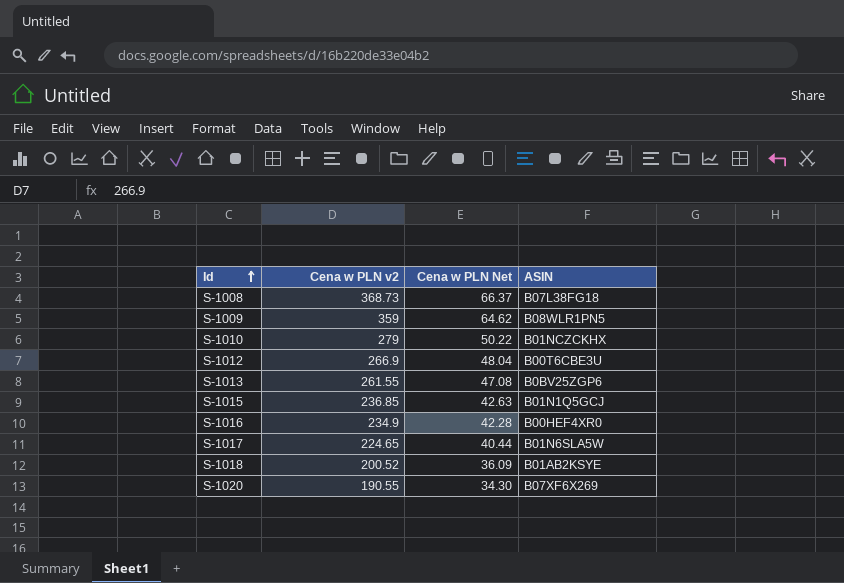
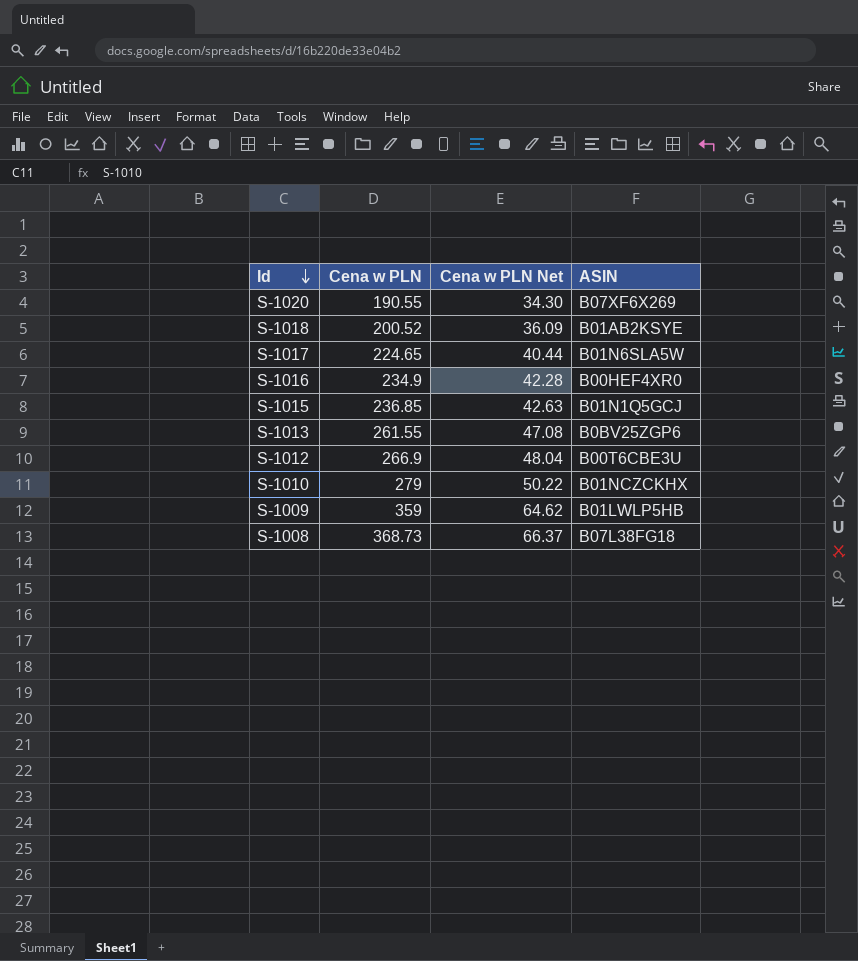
row order: Id ascending -> Id descending
column name: Cena w PLN v2 -> Cena w PLN
S-1009 | ASIN: B08WLR1PN5 -> B01LWLP5HB

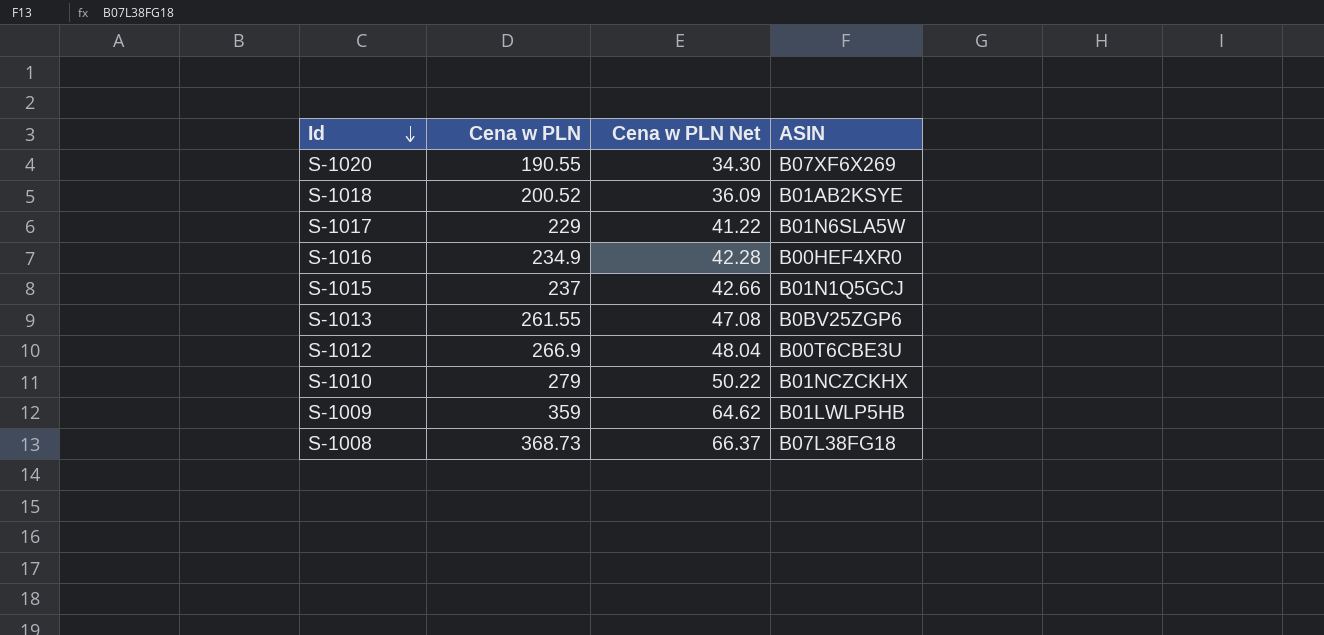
S-1017 | Cena w PLN: 224.65 -> 229
S-1017 | Cena w PLN Net: 40.44 -> 41.22
S-1015 | Cena w PLN: 236.85 -> 237
S-1015 | Cena w PLN Net: 42.63 -> 42.66

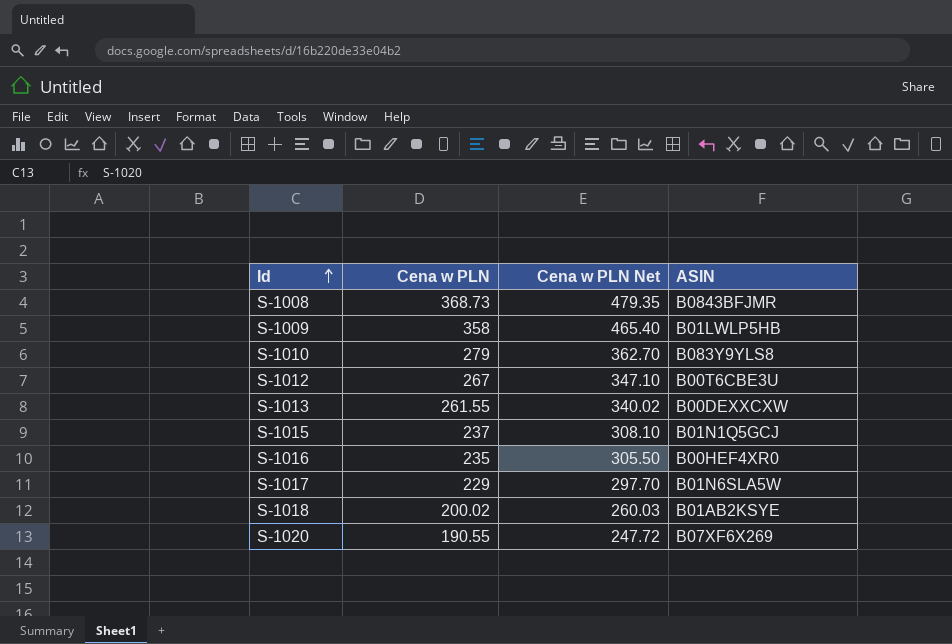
row order: Id descending -> Id ascending
column Cena w PLN Net | formula: [Cena w PLN] * 0.18 -> [Cena w PLN] * 1.3
S-1008 | ASIN: B07L38FG18 -> B0843BFJMR
S-1009 | Cena w PLN: 359 -> 358
S-1010 | ASIN: B01NCZCKHX -> B083Y9YLS8
S-1012 | Cena w PLN: 266.9 -> 267
S-1013 | ASIN: B0BV25ZGP6 -> B00DEXXCXW
S-1016 | Cena w PLN: 234.9 -> 235
S-1018 | Cena w PLN: 200.52 -> 200.02

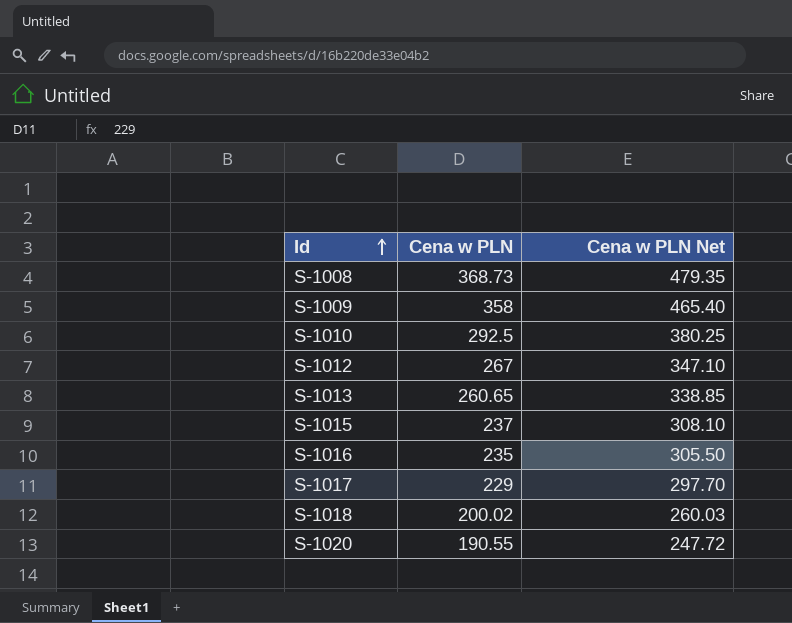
column ASIN | position: 4 -> none
S-1010 | Cena w PLN: 279 -> 292.5
S-1010 | Cena w PLN Net: 362.70 -> 380.25
S-1013 | Cena w PLN: 261.55 -> 260.65
S-1013 | Cena w PLN Net: 340.02 -> 338.85

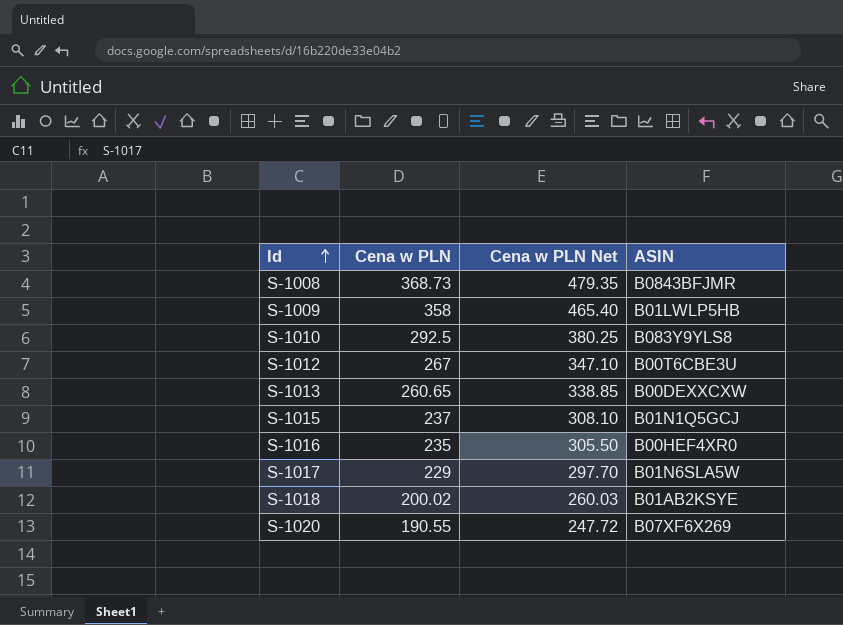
column ASIN | position: none -> 4

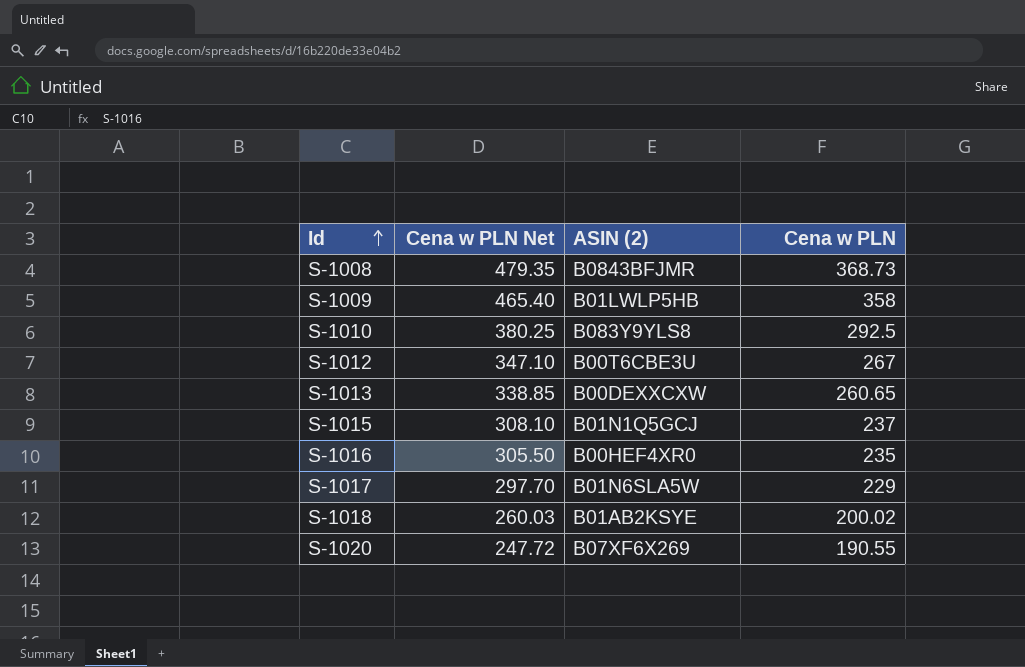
column name: ASIN -> ASIN (2)
column Cena w PLN | position: 2 -> 4

